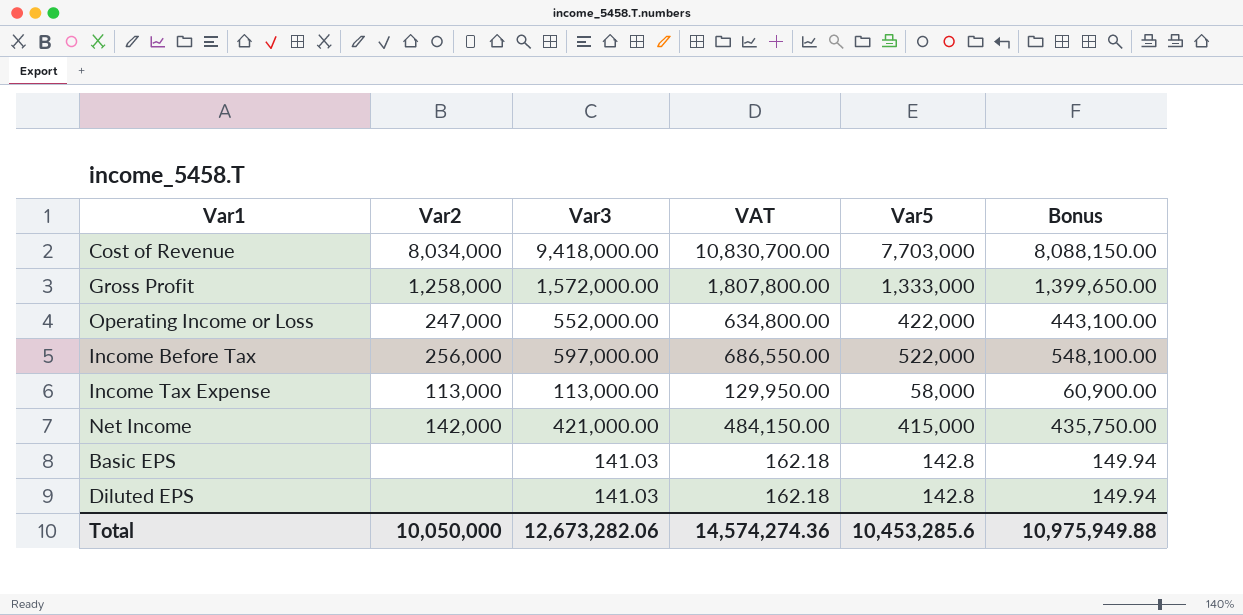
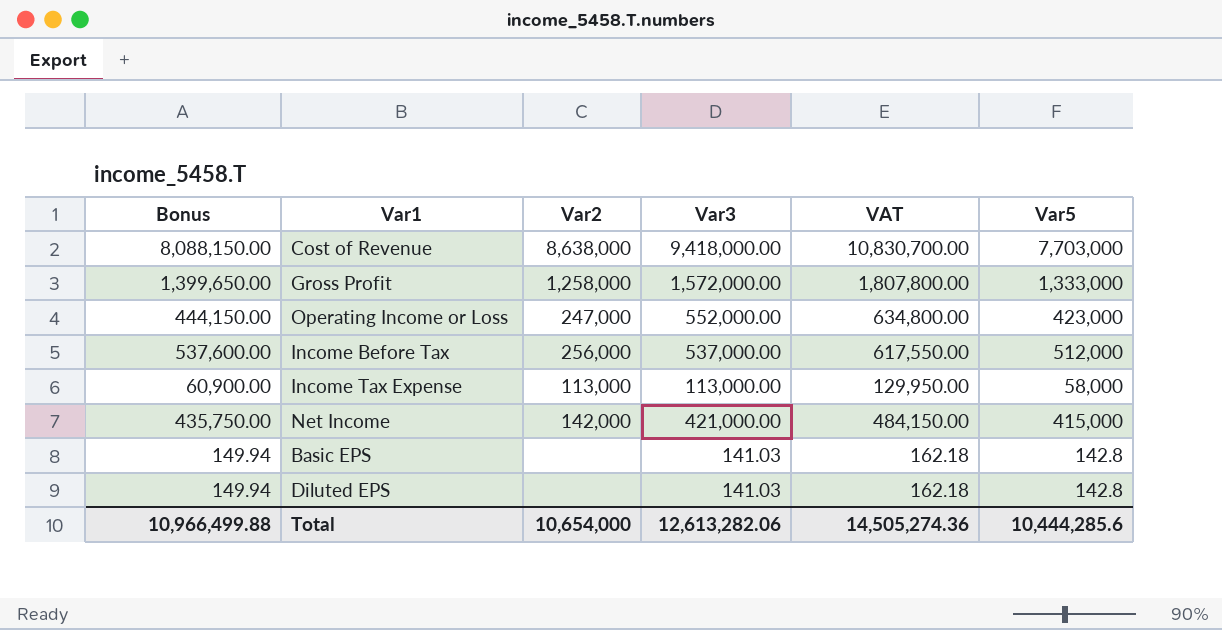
column Bonus | position: 6 -> 1
Cost of Revenue | Var2: 8,034,000 -> 8,638,000
Operating Income or Loss | Bonus: 443,100.00 -> 444,150.00
Operating Income or Loss | Var5: 422,000 -> 423,000
Income Before Tax | Bonus: 548,100.00 -> 537,600.00
Income Before Tax | Var3: 597,000.00 -> 537,000.00
Income Before Tax | VAT: 686,550.00 -> 617,550.00
Income Before Tax | Var5: 522,000 -> 512,000
Total | Bonus: 10,975,949.88 -> 10,966,499.88
Total | Var2: 10,050,000 -> 10,654,000
Total | Var3: 12,673,282.06 -> 12,613,282.06
Total | VAT: 14,574,274.36 -> 14,505,274.36
Total | Var5: 10,453,285.6 -> 10,444,285.6

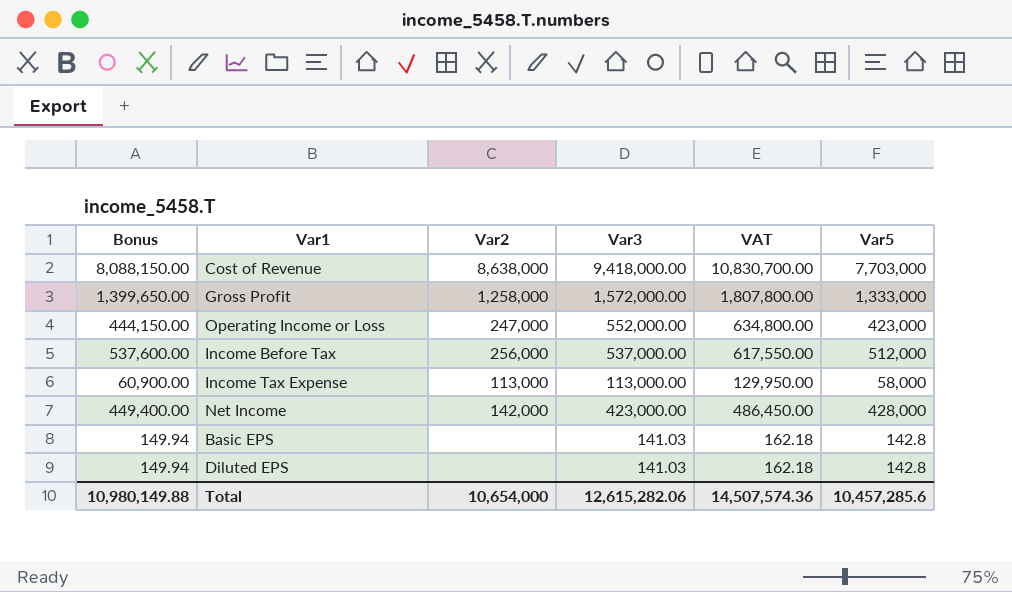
Net Income | Bonus: 435,750.00 -> 449,400.00
Net Income | Var3: 421,000.00 -> 423,000.00
Net Income | VAT: 484,150.00 -> 486,450.00
Net Income | Var5: 415,000 -> 428,000
Total | Bonus: 10,966,499.88 -> 10,980,149.88
Total | Var3: 12,613,282.06 -> 12,615,282.06
Total | VAT: 14,505,274.36 -> 14,507,574.36
Total | Var5: 10,444,285.6 -> 10,457,285.6

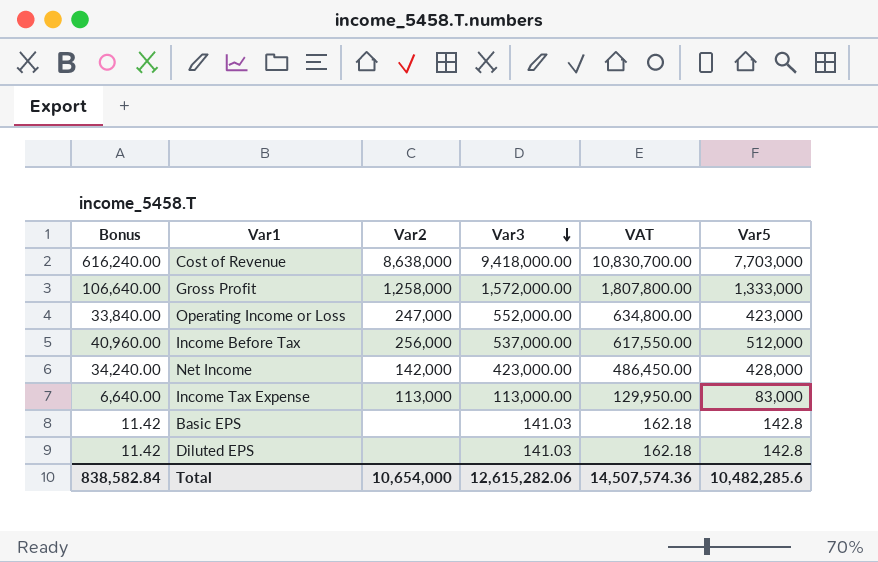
row order: none -> Var3 descending
column Bonus | formula: [Var5] * 1.05 -> [Var5] * 0.08
Income Tax Expense | Var5: 58,000 -> 83,000
Total | Bonus: 10,980,149.88 -> 838,582.84
Total | Var5: 10,457,285.6 -> 10,482,285.6

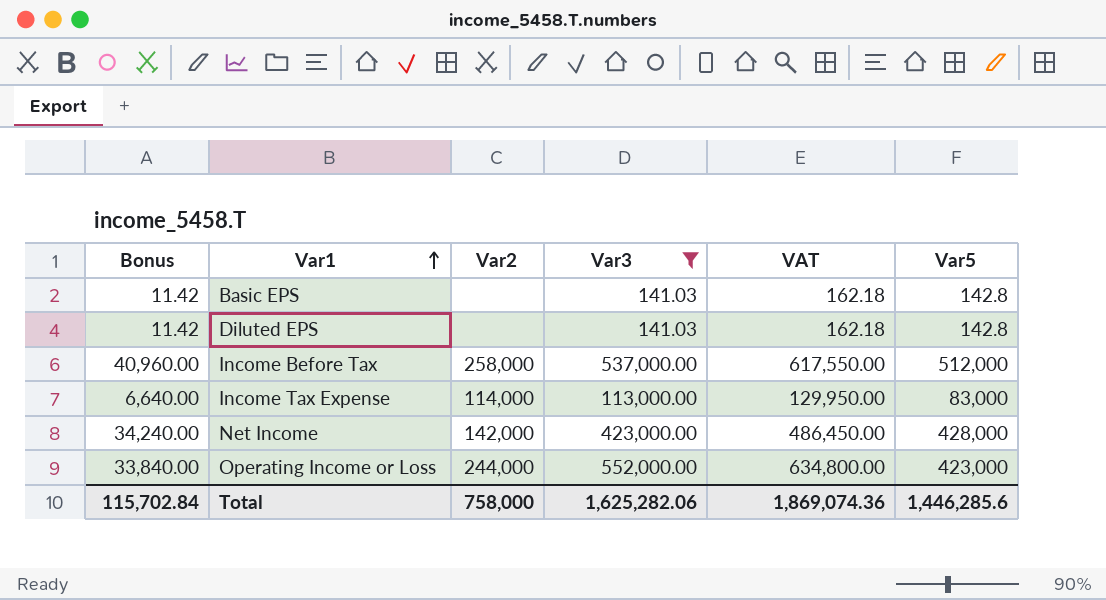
filter: none -> Var3 <= 552,000.00
row order: Var3 descending -> Var1 ascending
Income Before Tax | Var2: 256,000 -> 258,000
Income Tax Expense | Var2: 113,000 -> 114,000
Operating Income or Loss | Var2: 247,000 -> 244,000
Total | Bonus: 838,582.84 -> 115,702.84
Total | Var2: 10,654,000 -> 758,000
Total | Var3: 12,615,282.06 -> 1,625,282.06
Total | VAT: 14,507,574.36 -> 1,869,074.36
Total | Var5: 10,482,285.6 -> 1,446,285.6

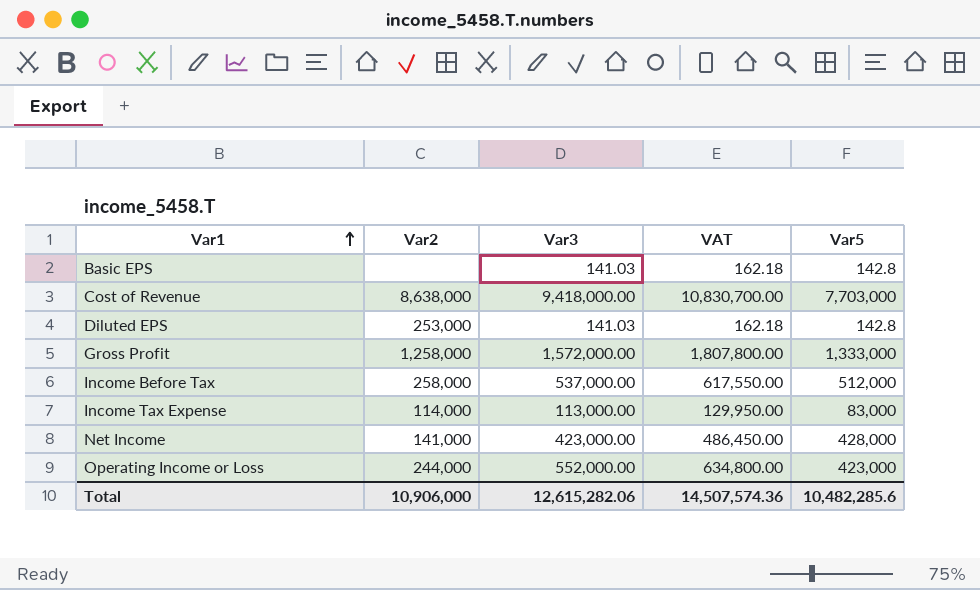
filter: Var3 <= 552,000.00 -> none
column Bonus | formula: [Var5] * 0.08 -> none
Diluted EPS | Var2: none -> 253,000
Net Income | Var2: 142,000 -> 141,000
Total | Var2: 758,000 -> 10,906,000
Total | Var3: 1,625,282.06 -> 12,615,282.06
Total | VAT: 1,869,074.36 -> 14,507,574.36
Total | Var5: 1,446,285.6 -> 10,482,285.6

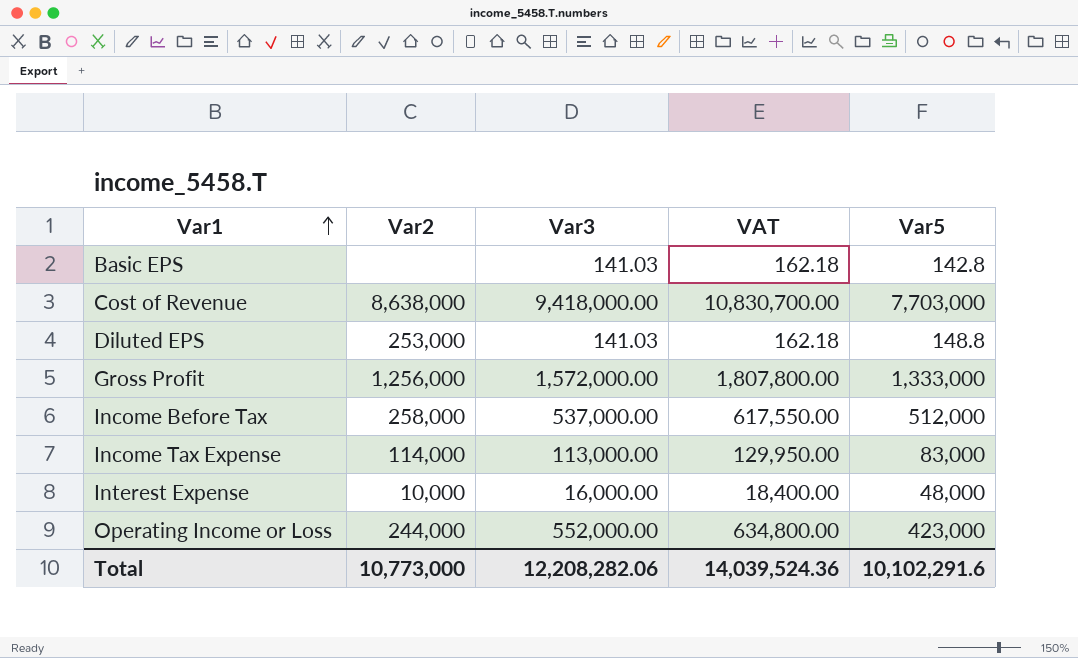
row Net Income: 141,000 | 423,000.00 | 486,450.00 | 428,000 -> none
Diluted EPS | Var5: 142.8 -> 148.8
Gross Profit | Var2: 1,258,000 -> 1,256,000
row Interest Expense: none -> 10,000 | 16,000.00 | 18,400.00 | 48,000
Total | Var2: 10,906,000 -> 10,773,000
Total | Var3: 12,615,282.06 -> 12,208,282.06
Total | VAT: 14,507,574.36 -> 14,039,524.36
Total | Var5: 10,482,285.6 -> 10,102,291.6

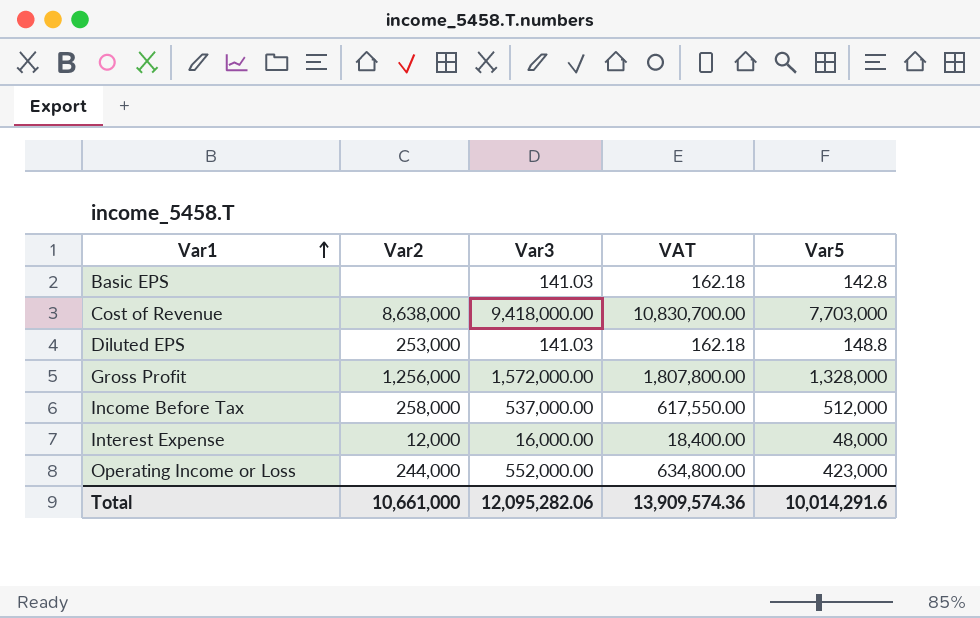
row Income Tax Expense: 114,000 | 113,000.00 | 129,950.00 | 83,000 -> none
Gross Profit | Var5: 1,333,000 -> 1,328,000
Interest Expense | Var2: 10,000 -> 12,000
Total | Var2: 10,773,000 -> 10,661,000
Total | Var3: 12,208,282.06 -> 12,095,282.06
Total | VAT: 14,039,524.36 -> 13,909,574.36
Total | Var5: 10,102,291.6 -> 10,014,291.6

